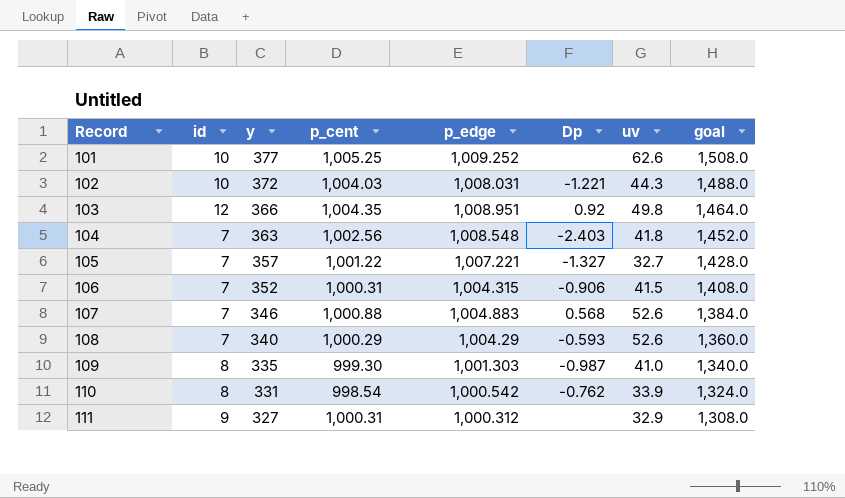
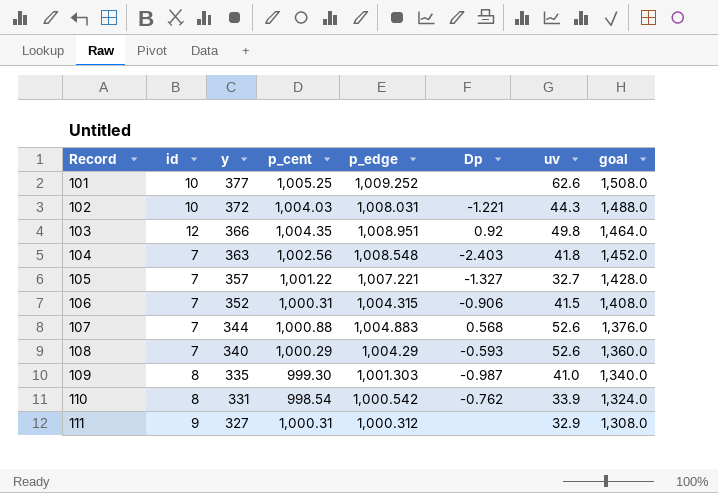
107 | y: 346 -> 344
107 | goal: 1,384.0 -> 1,376.0

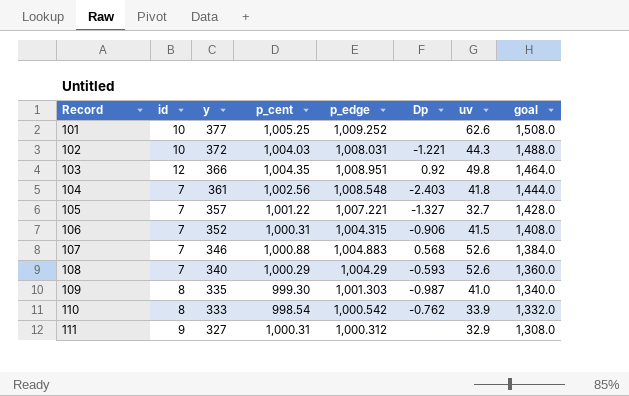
104 | y: 363 -> 361
104 | goal: 1,452.0 -> 1,444.0
107 | y: 344 -> 346
107 | goal: 1,376.0 -> 1,384.0
110 | y: 331 -> 333
110 | goal: 1,324.0 -> 1,332.0

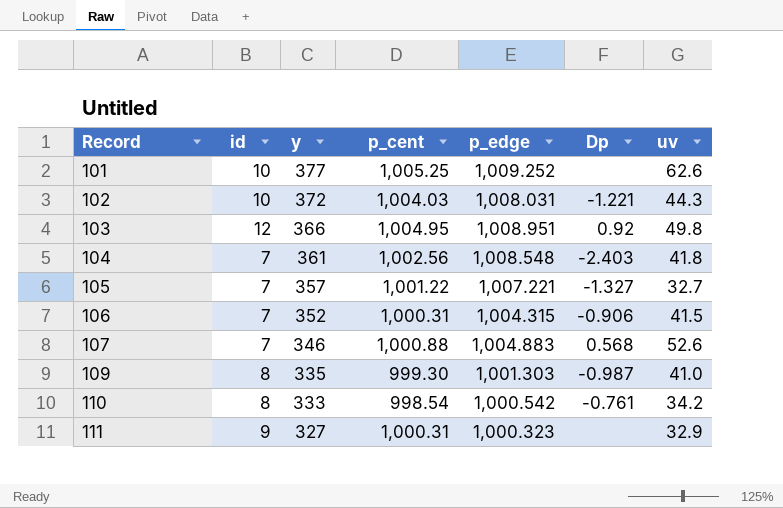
column goal | formula: [y] * 4 -> none
row 108: 7 | 340 | 1,000.29 | 1,004.29 | -0.593 | 52.6 | 1,360.0 -> none
103 | p_cent: 1,004.35 -> 1,004.95
110 | Dp: -0.762 -> -0.761
110 | uv: 33.9 -> 34.2
111 | p_edge: 1,000.312 -> 1,000.323

